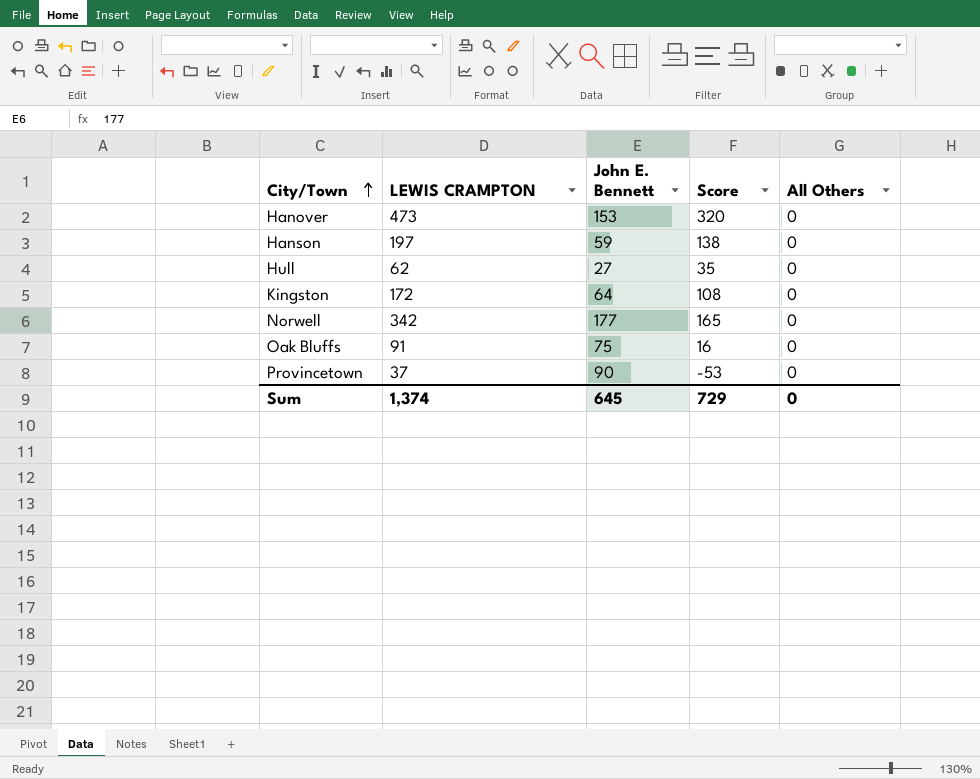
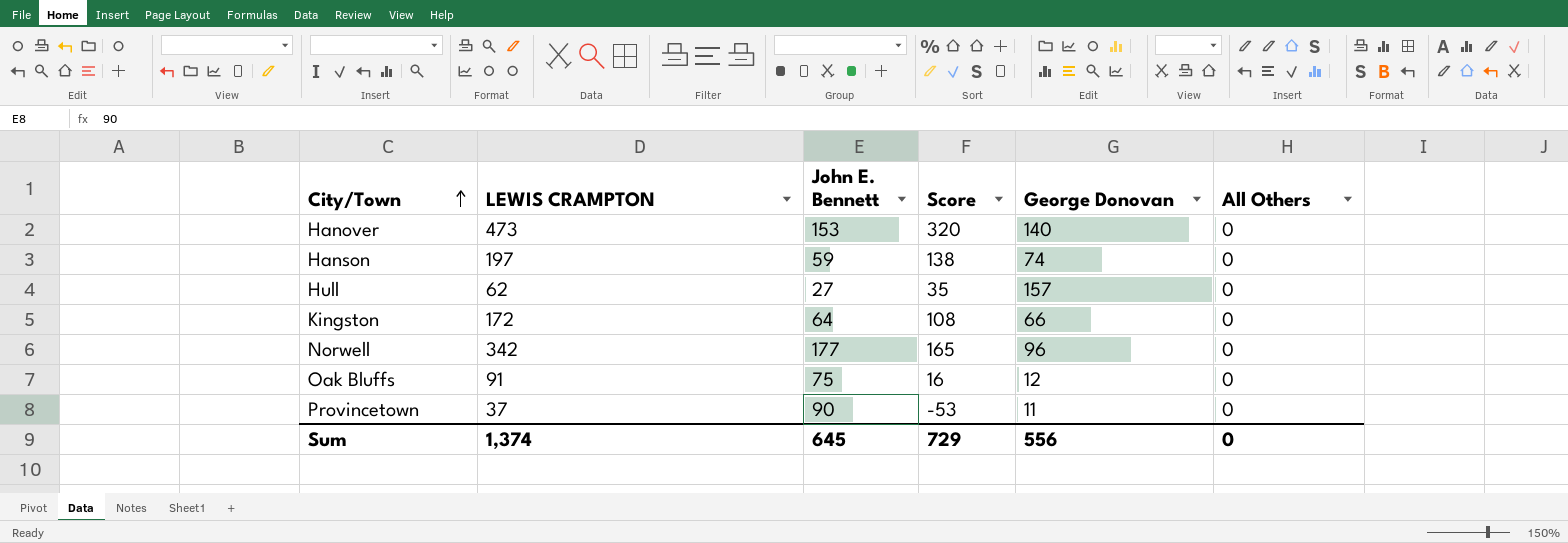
column George Donovan | position: none -> 5

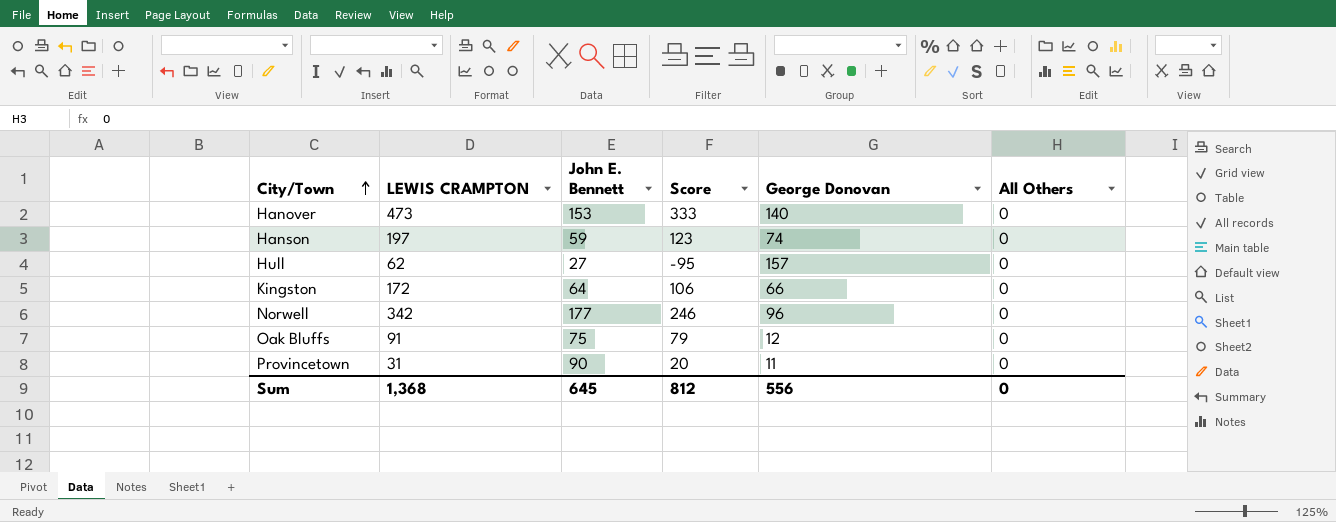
column Score | formula: [LEWIS CRAMPTON] - [John E. Bennett] -> [LEWIS CRAMPTON] - [George Donovan]
Provincetown | LEWIS CRAMPTON: 37 -> 31
Sum | LEWIS CRAMPTON: 1,374 -> 1,368
Sum | Score: 729 -> 812

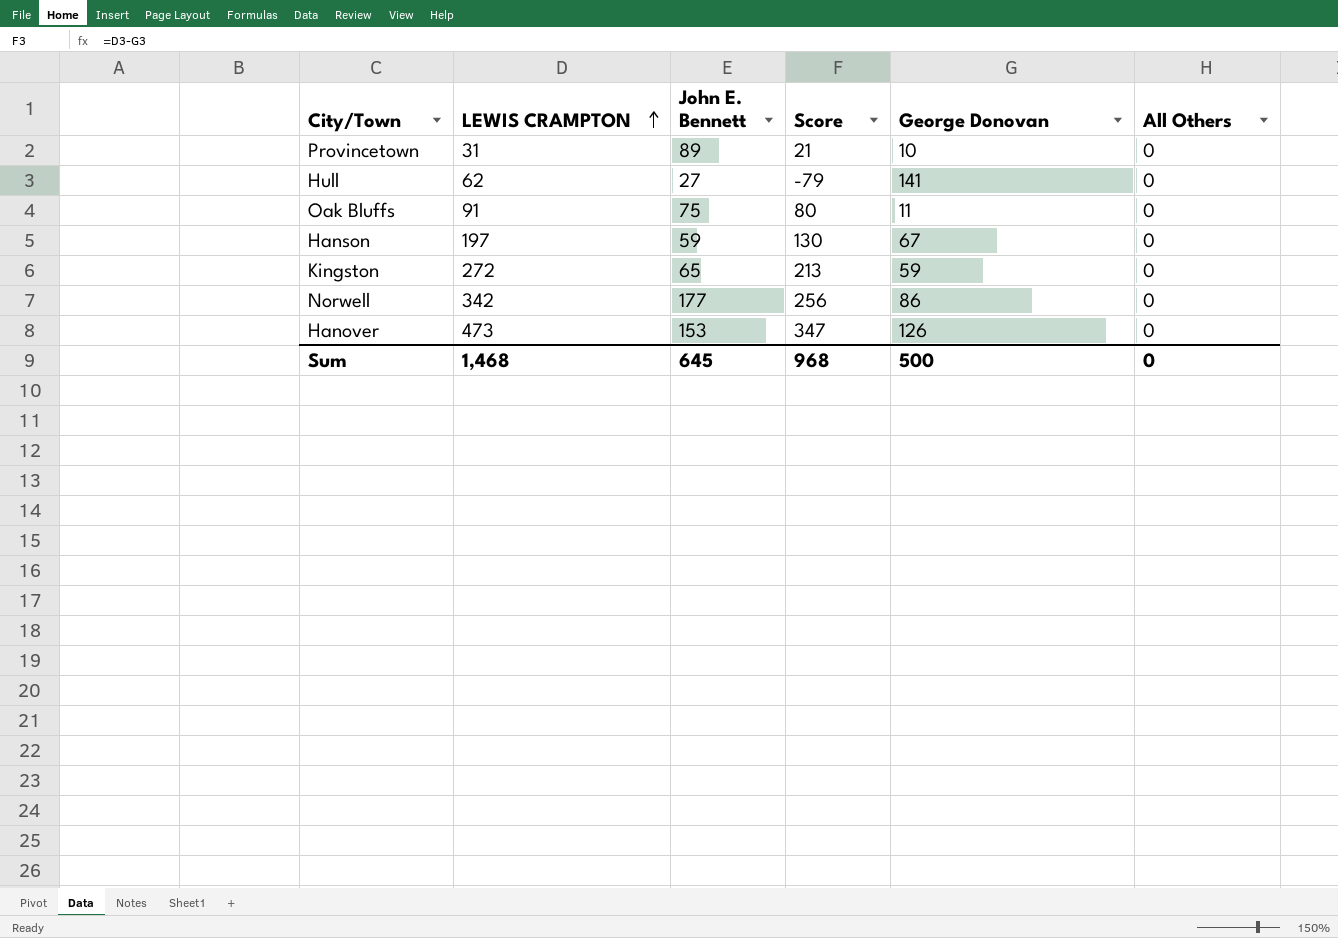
row order: City/Town ascending -> LEWIS CRAMPTON ascending
Provincetown | John E. Bennett: 90 -> 89
Provincetown | Score: 20 -> 21
Provincetown | George Donovan: 11 -> 10
Hull | Score: -95 -> -79
Hull | George Donovan: 157 -> 141
Oak Bluffs | Score: 79 -> 80
Oak Bluffs | George Donovan: 12 -> 11
Hanson | Score: 123 -> 130
Hanson | George Donovan: 74 -> 67
Kingston | LEWIS CRAMPTON: 172 -> 272
Kingston | John E. Bennett: 64 -> 65
Kingston | Score: 106 -> 213
Kingston | George Donovan: 66 -> 59
Norwell | Score: 246 -> 256
Norwell | George Donovan: 96 -> 86
Hanover | Score: 333 -> 347
Hanover | George Donovan: 140 -> 126
Sum | LEWIS CRAMPTON: 1,368 -> 1,468
Sum | Score: 812 -> 968
Sum | George Donovan: 556 -> 500

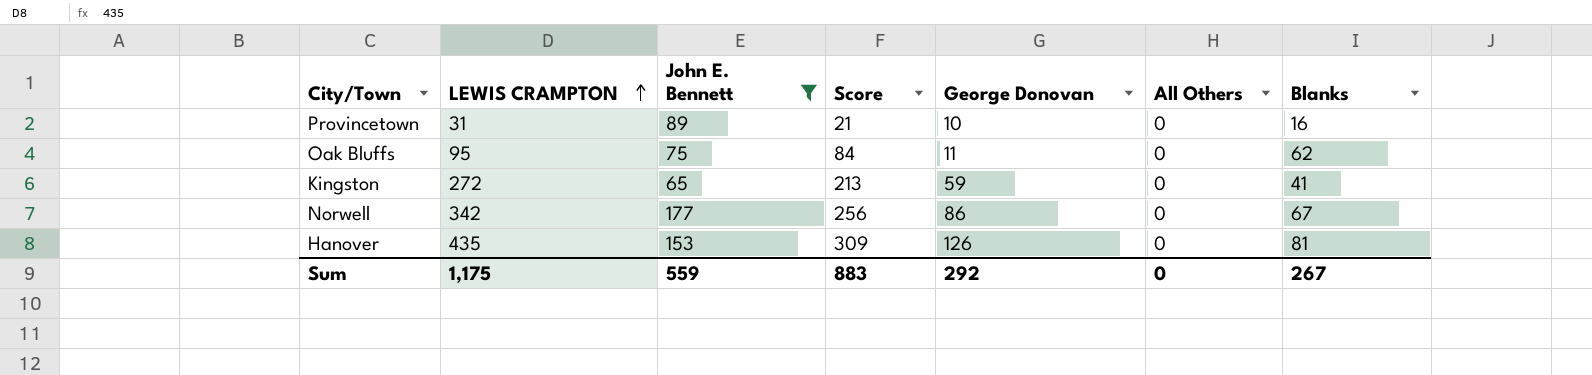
filter: none -> John E. Bennett >= 65
column Blanks | position: none -> 7
Oak Bluffs | LEWIS CRAMPTON: 91 -> 95
Oak Bluffs | Score: 80 -> 84
Hanover | LEWIS CRAMPTON: 473 -> 435
Hanover | Score: 347 -> 309
Sum | LEWIS CRAMPTON: 1,468 -> 1,175
Sum | John E. Bennett: 645 -> 559
Sum | Score: 968 -> 883
Sum | George Donovan: 500 -> 292

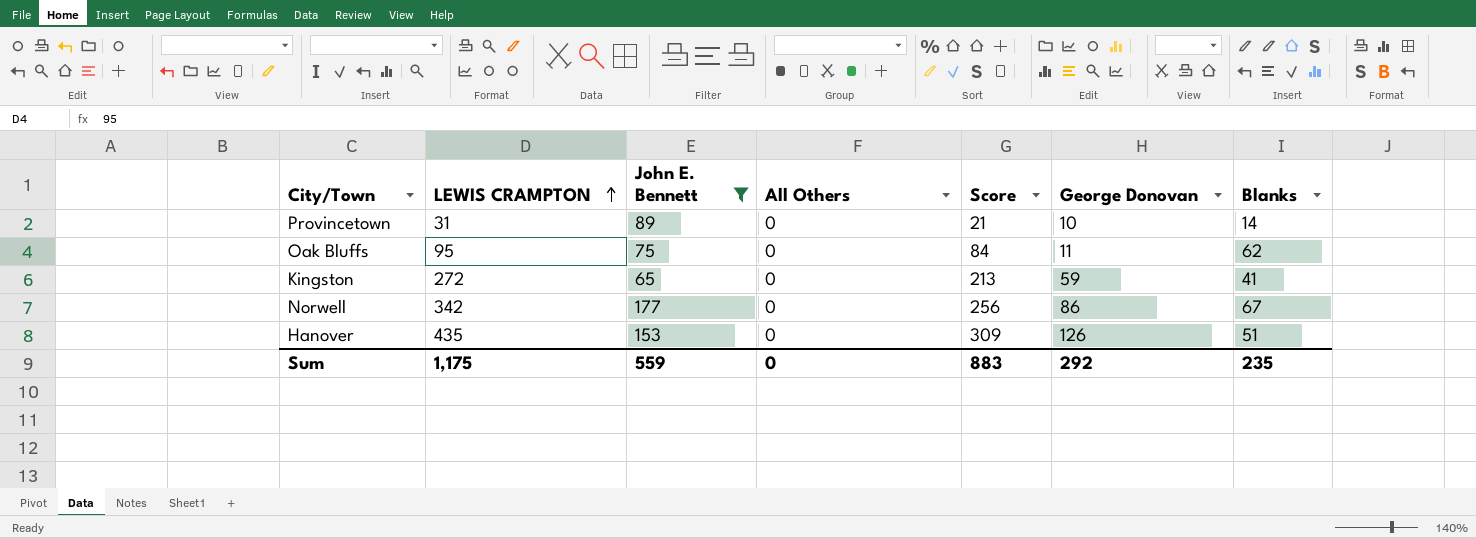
column All Others | position: 6 -> 4
Provincetown | Blanks: 16 -> 14
Hanover | Blanks: 81 -> 51
Sum | Blanks: 267 -> 235

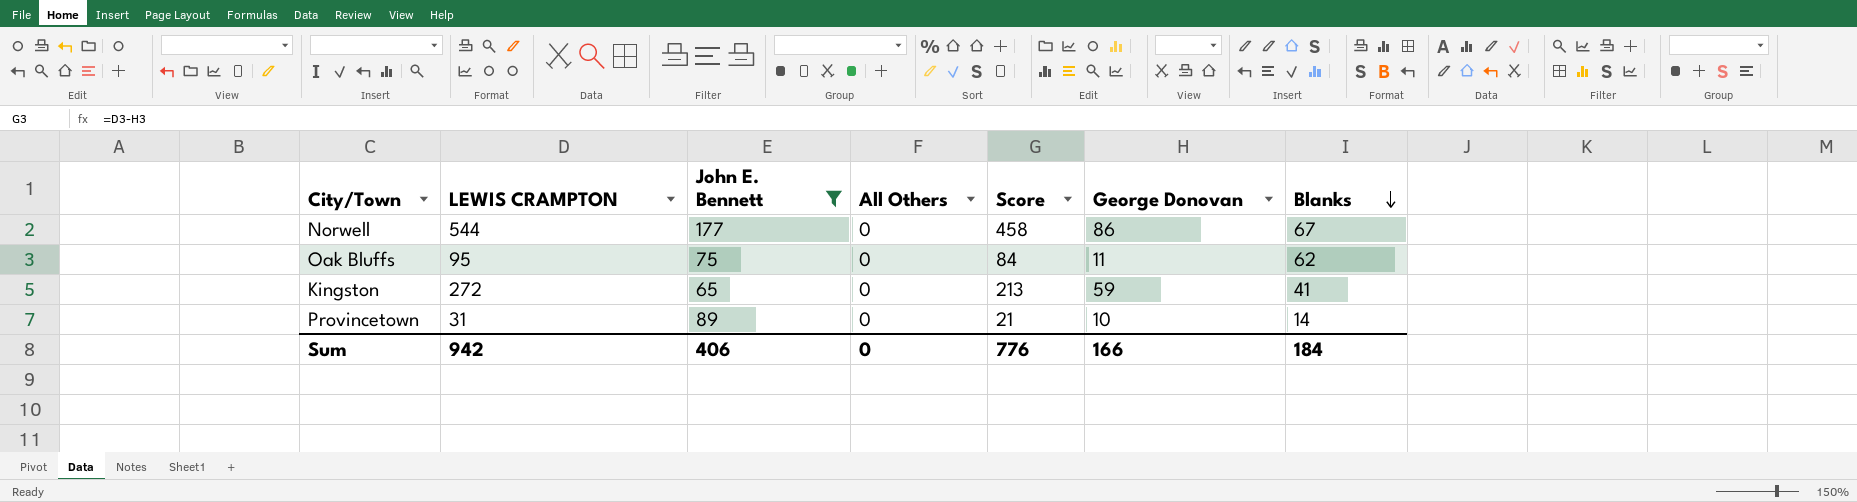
row order: LEWIS CRAMPTON ascending -> Blanks descending
row Hanover: 435 | 153 | 0 | 309 | 126 | 51 -> none
Norwell | LEWIS CRAMPTON: 342 -> 544
Norwell | Score: 256 -> 458
Sum | LEWIS CRAMPTON: 1,175 -> 942
Sum | John E. Bennett: 559 -> 406
Sum | Score: 883 -> 776
Sum | George Donovan: 292 -> 166
Sum | Blanks: 235 -> 184

